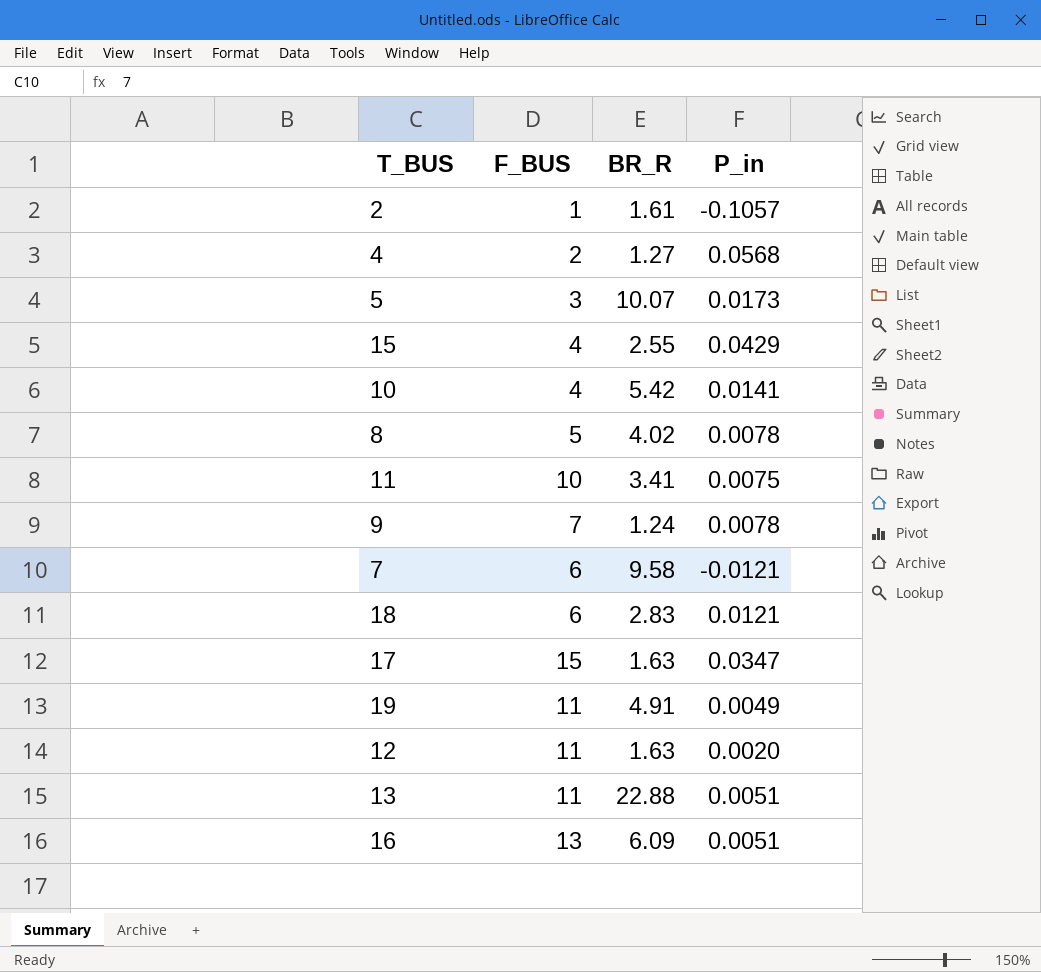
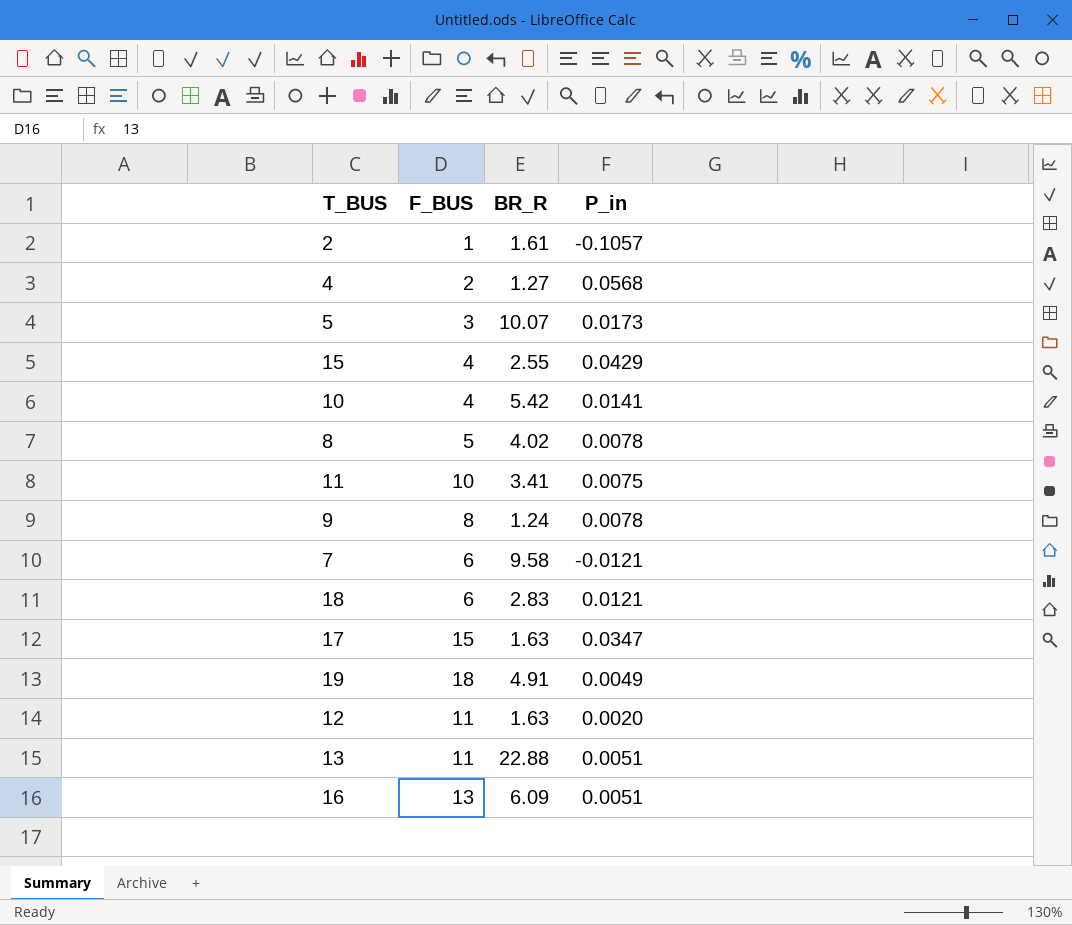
9 | F_BUS: 7 -> 8
19 | F_BUS: 11 -> 18

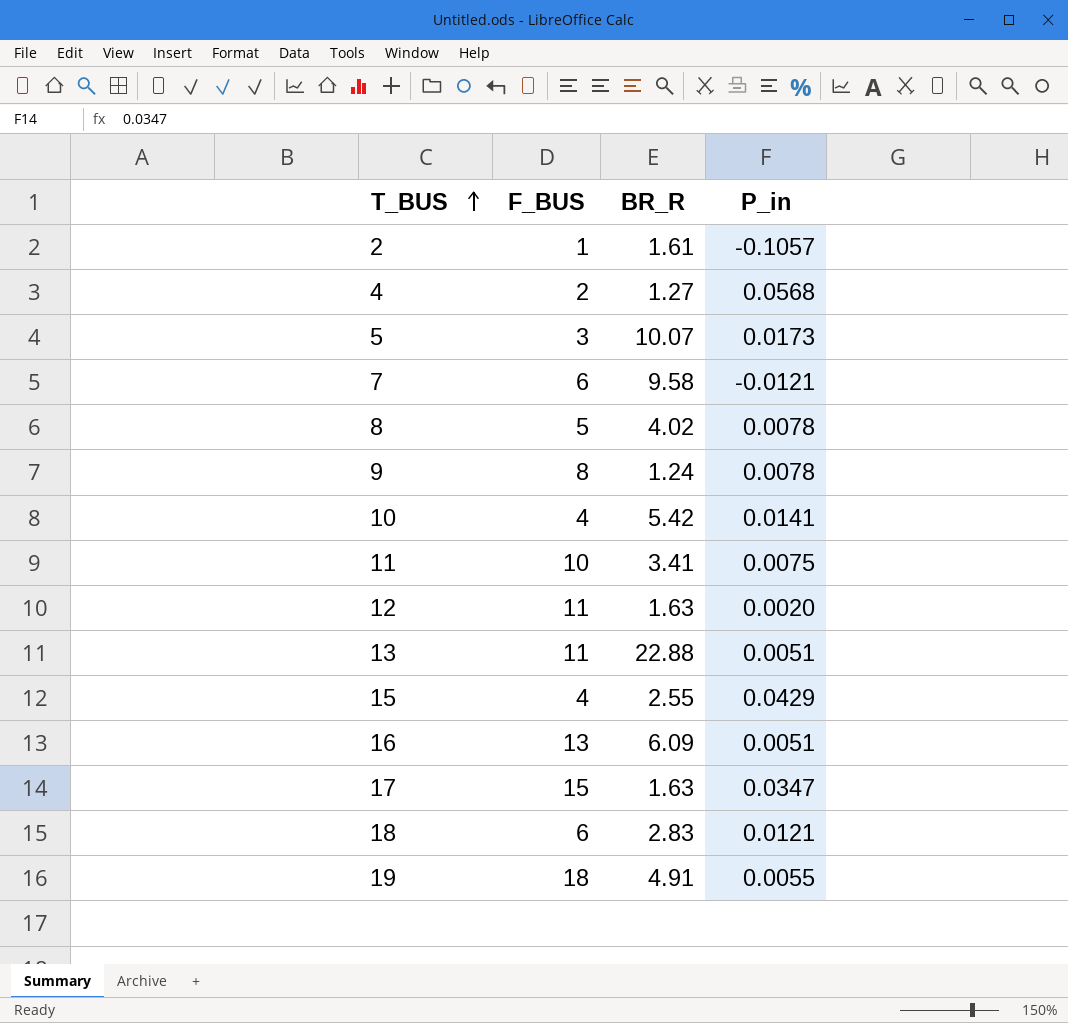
row order: none -> T_BUS ascending
19 | P_in: 0.0049 -> 0.0055

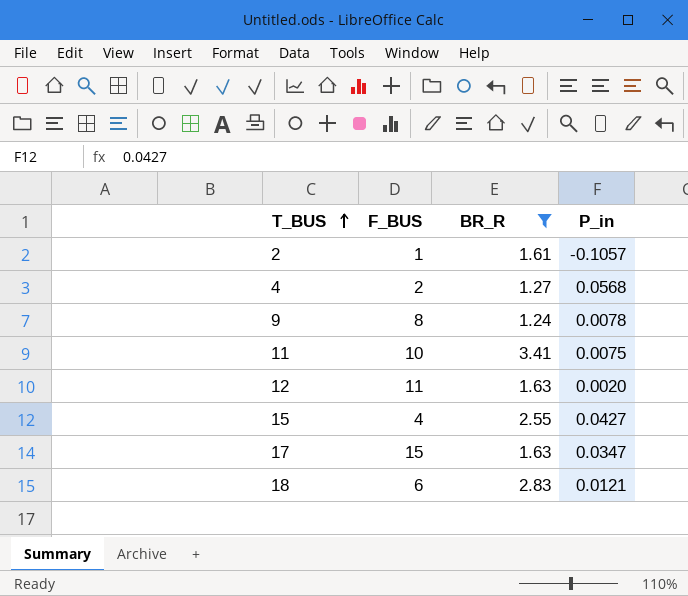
filter: none -> BR_R <= 3.41
15 | P_in: 0.0429 -> 0.0427

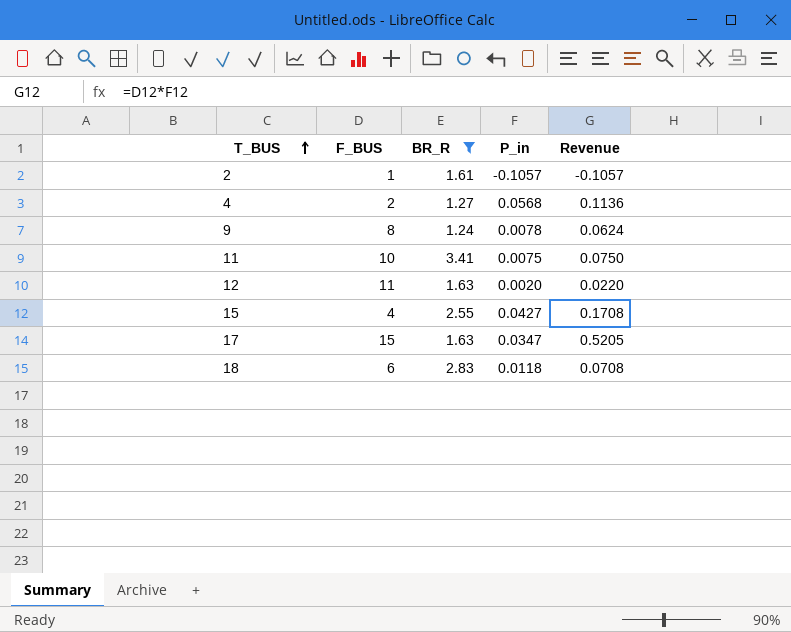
column Revenue | formula: none -> [F_BUS] * [P_in]
18 | P_in: 0.0121 -> 0.0118

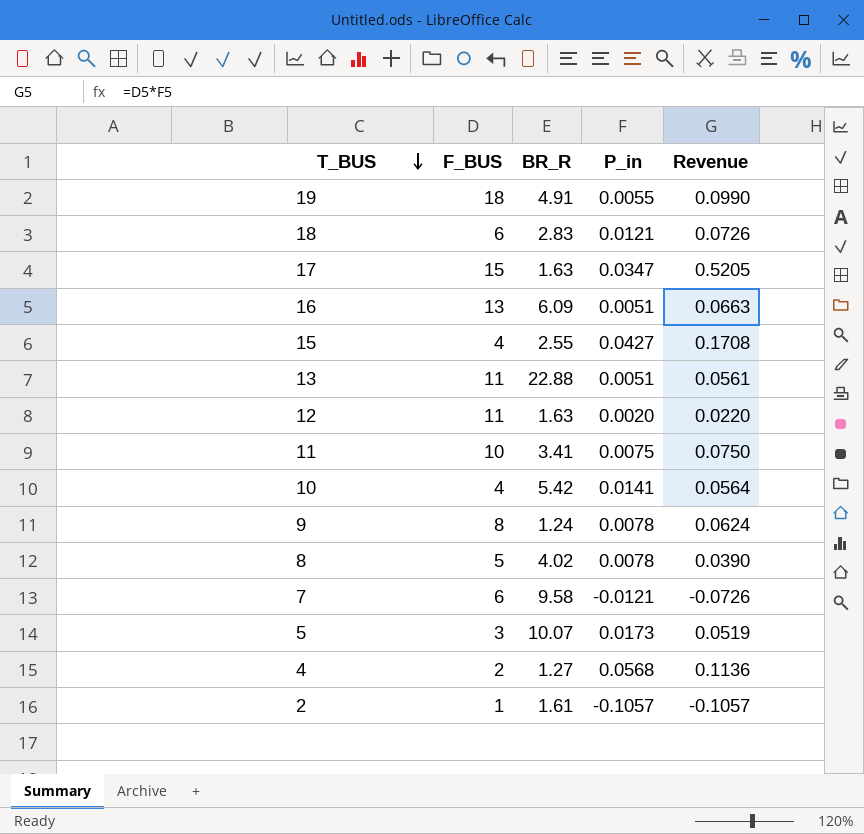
filter: BR_R <= 3.41 -> none
row order: T_BUS ascending -> T_BUS descending
18 | P_in: 0.0118 -> 0.0121
18 | Revenue: 0.0708 -> 0.0726

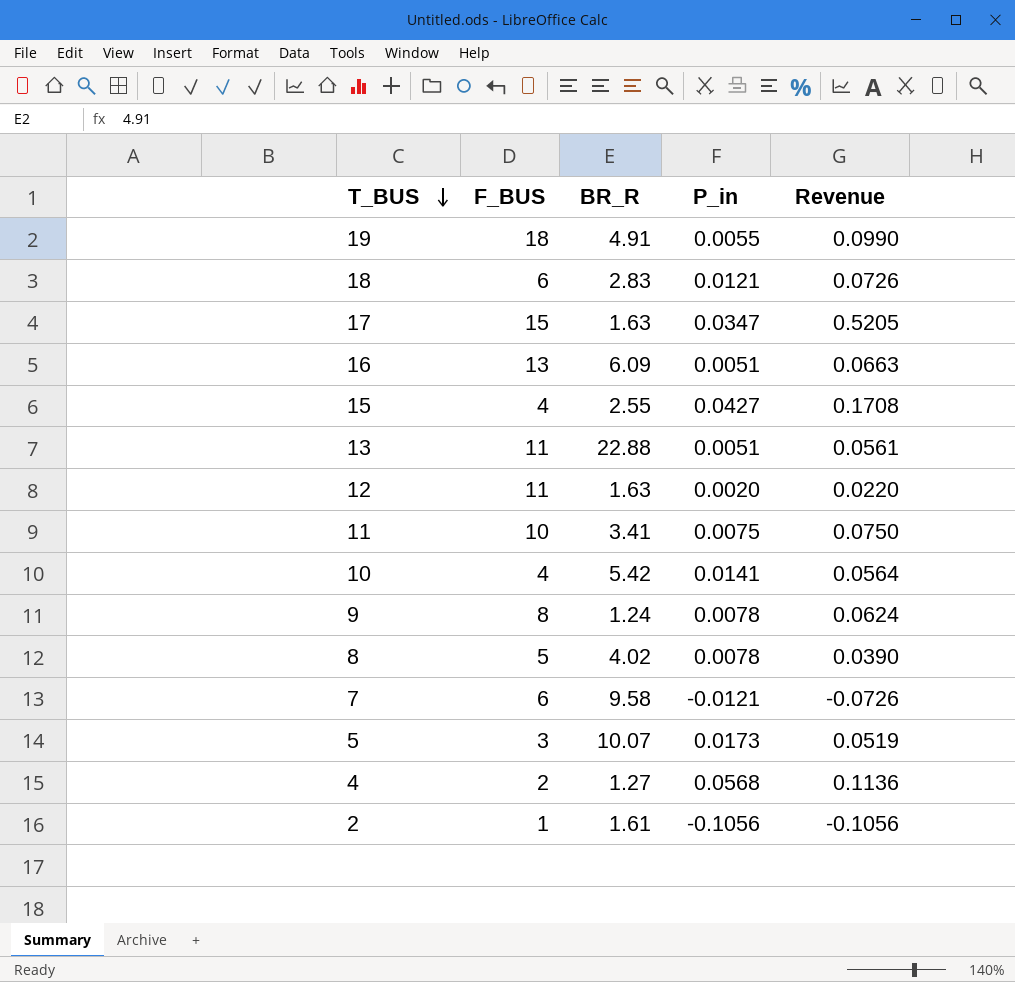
2 | P_in: -0.1057 -> -0.1056
2 | Revenue: -0.1057 -> -0.1056

